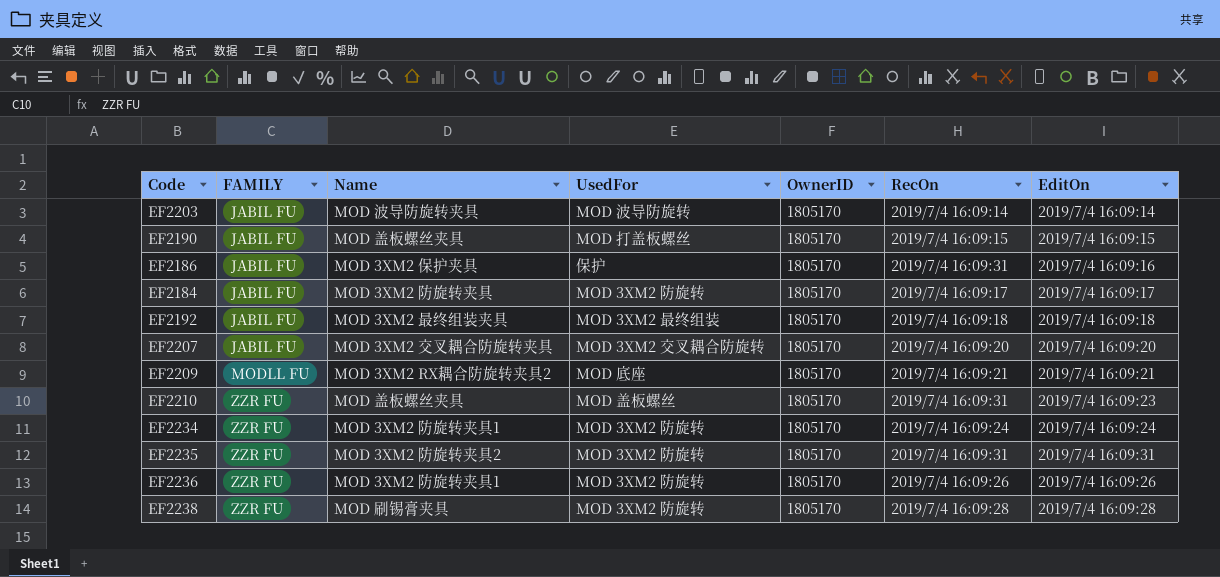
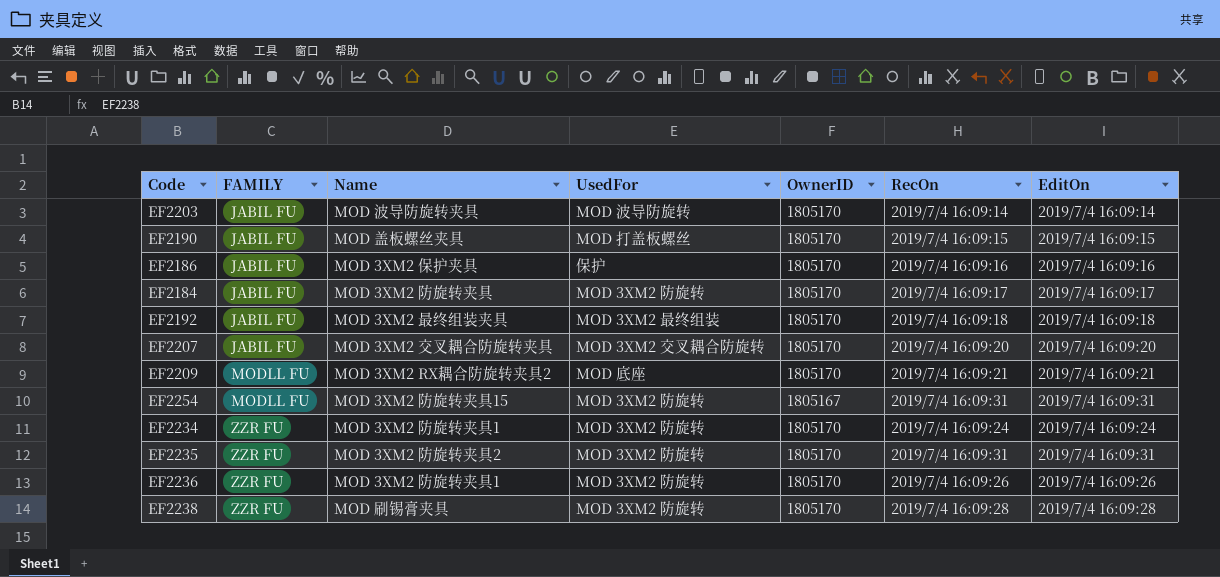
row EF2210: ZZR FU | MOD 盖板螺丝夹具 | MOD 盖板螺丝 | 1805170 | 2019/7/4 16:09:31 | 2019/7/4 16:09:23 -> none
EF2186 | RecOn: 2019/7/4 16:09:31 -> 2019/7/4 16:09:16
row EF2254: none -> MODLL FU | MOD 3XM2 防旋转夹具15 | MOD 3XM2 防旋转 | 1805167 | 2019/7/4 16:09:31 | 2019/7/4 16:09:31

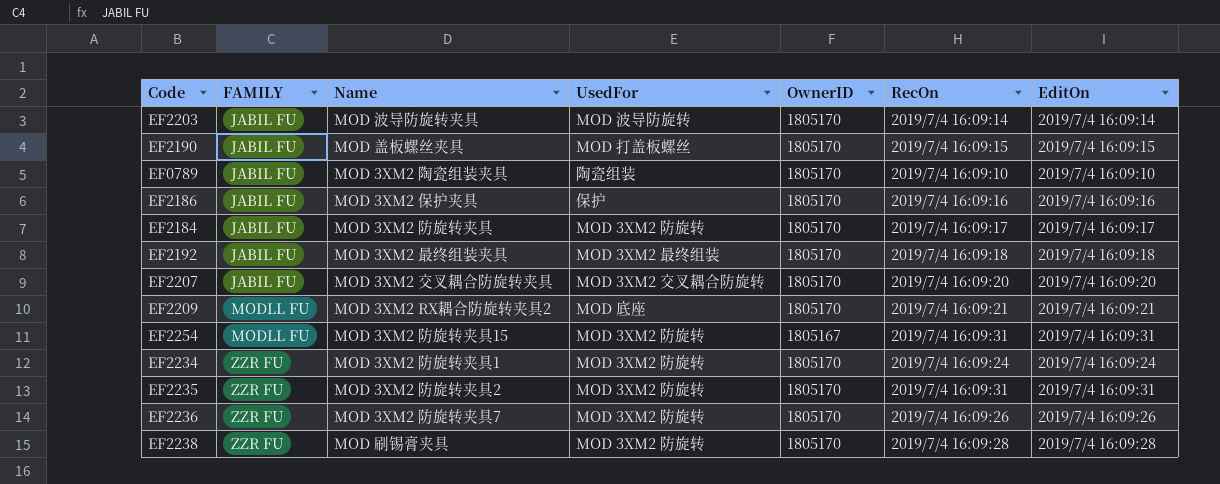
row EF0789: none -> JABIL FU | MOD 3XM2 陶瓷组装夹具 | 陶瓷组装 | 1805170 | 2019/7/4 16:09:10 | 2019/7/4 16:09:10
EF2236 | Name: MOD 3XM2 防旋转夹具1 -> MOD 3XM2 防旋转夹具7

